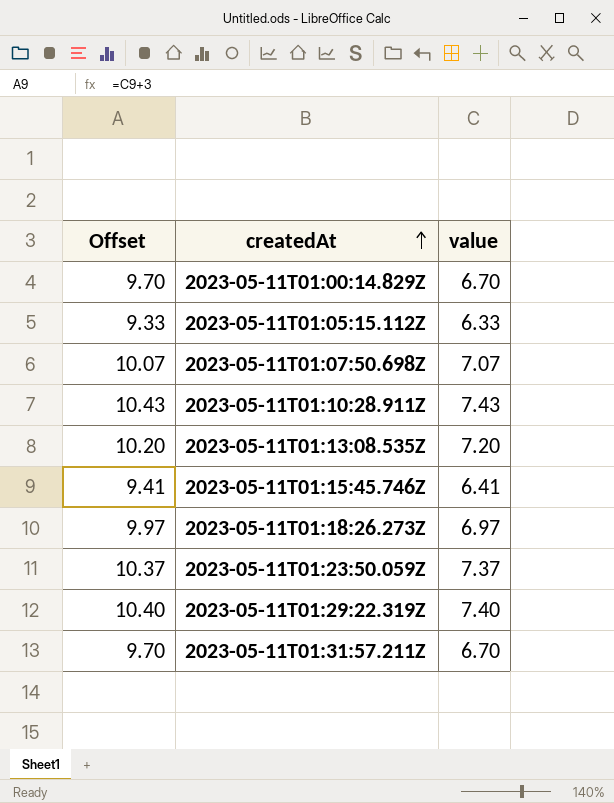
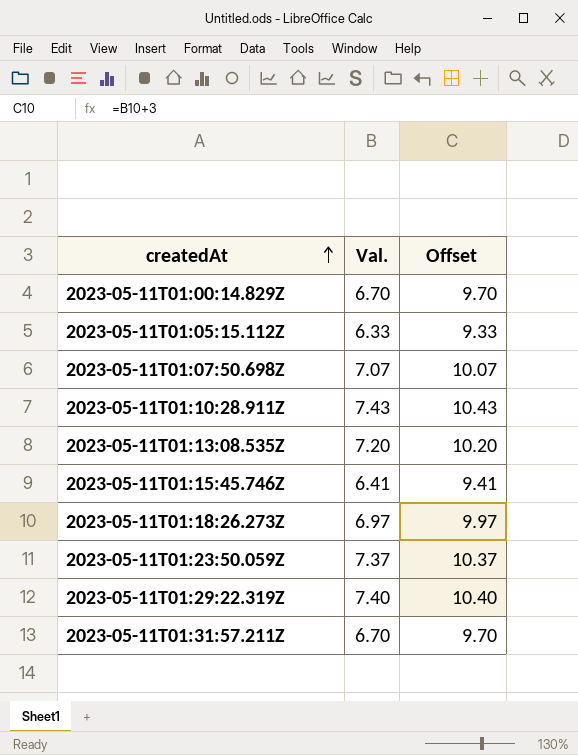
column name: value -> Val.
column Offset | position: 1 -> 3

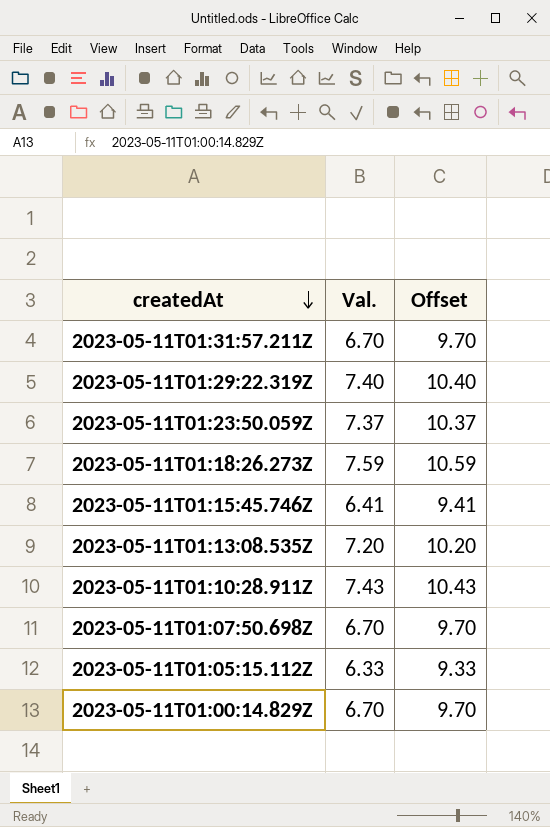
row order: createdAt ascending -> createdAt descending
2023-05-11T01:18:26.273Z | Val.: 6.97 -> 7.59
2023-05-11T01:18:26.273Z | Offset: 9.97 -> 10.59
2023-05-11T01:07:50.698Z | Val.: 7.07 -> 6.70
2023-05-11T01:07:50.698Z | Offset: 10.07 -> 9.70

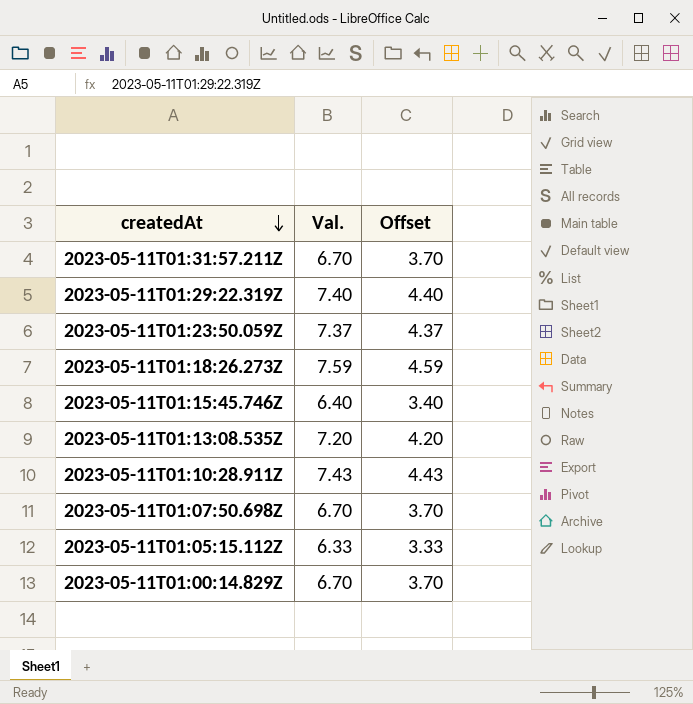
column Offset | formula: [Val.] + 3 -> [Val.] - 3
2023-05-11T01:15:45.746Z | Val.: 6.41 -> 6.40

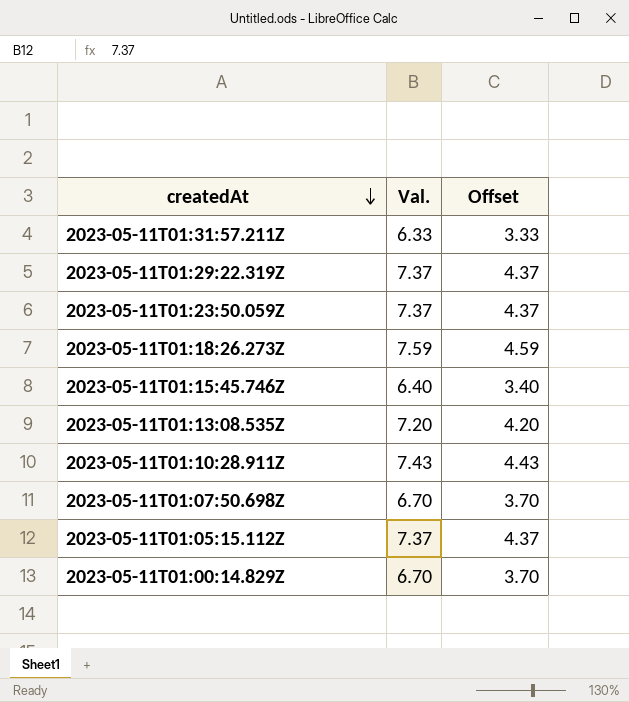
2023-05-11T01:31:57.211Z | Val.: 6.70 -> 6.33
2023-05-11T01:31:57.211Z | Offset: 3.70 -> 3.33
2023-05-11T01:29:22.319Z | Val.: 7.40 -> 7.37
2023-05-11T01:29:22.319Z | Offset: 4.40 -> 4.37
2023-05-11T01:05:15.112Z | Val.: 6.33 -> 7.37
2023-05-11T01:05:15.112Z | Offset: 3.33 -> 4.37

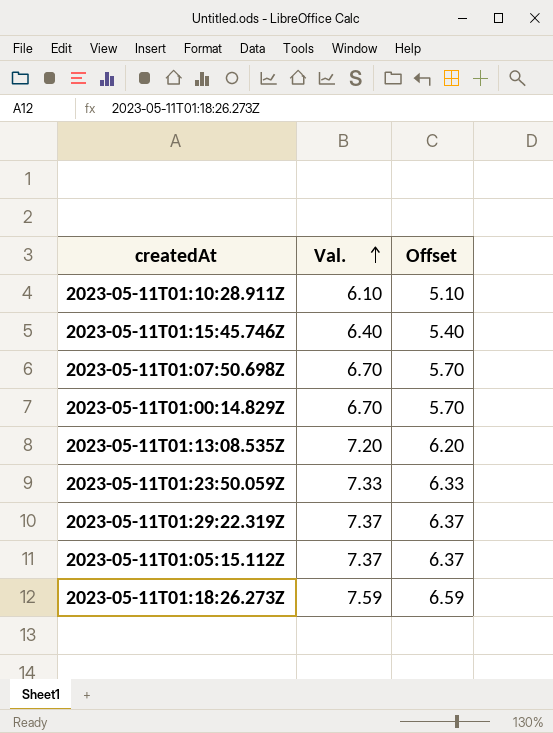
row order: createdAt descending -> Val. ascending
column Offset | formula: [Val.] - 3 -> [Val.] - 1
row 2023-05-11T01:31:57.211Z: 6.33 | 3.33 -> none
2023-05-11T01:10:28.911Z | Val.: 7.43 -> 6.10
2023-05-11T01:23:50.059Z | Val.: 7.37 -> 7.33

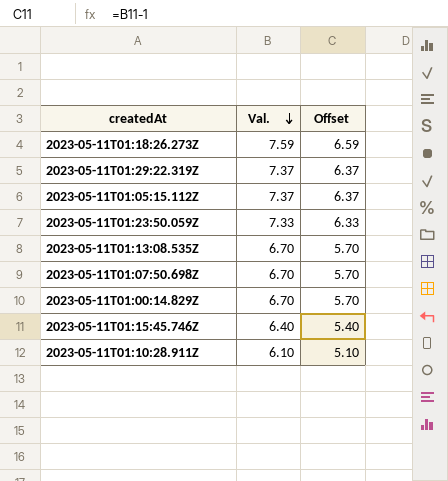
row order: Val. ascending -> Val. descending
2023-05-11T01:13:08.535Z | Val.: 7.20 -> 6.70
2023-05-11T01:13:08.535Z | Offset: 6.20 -> 5.70

